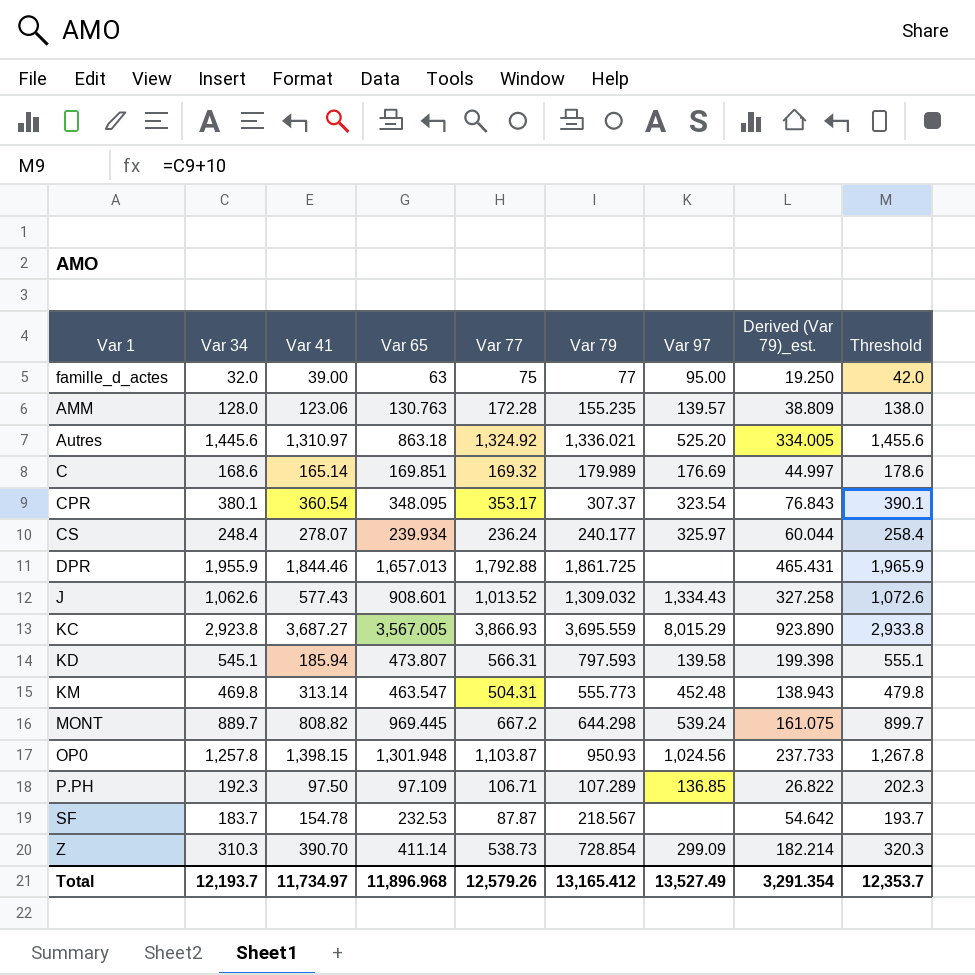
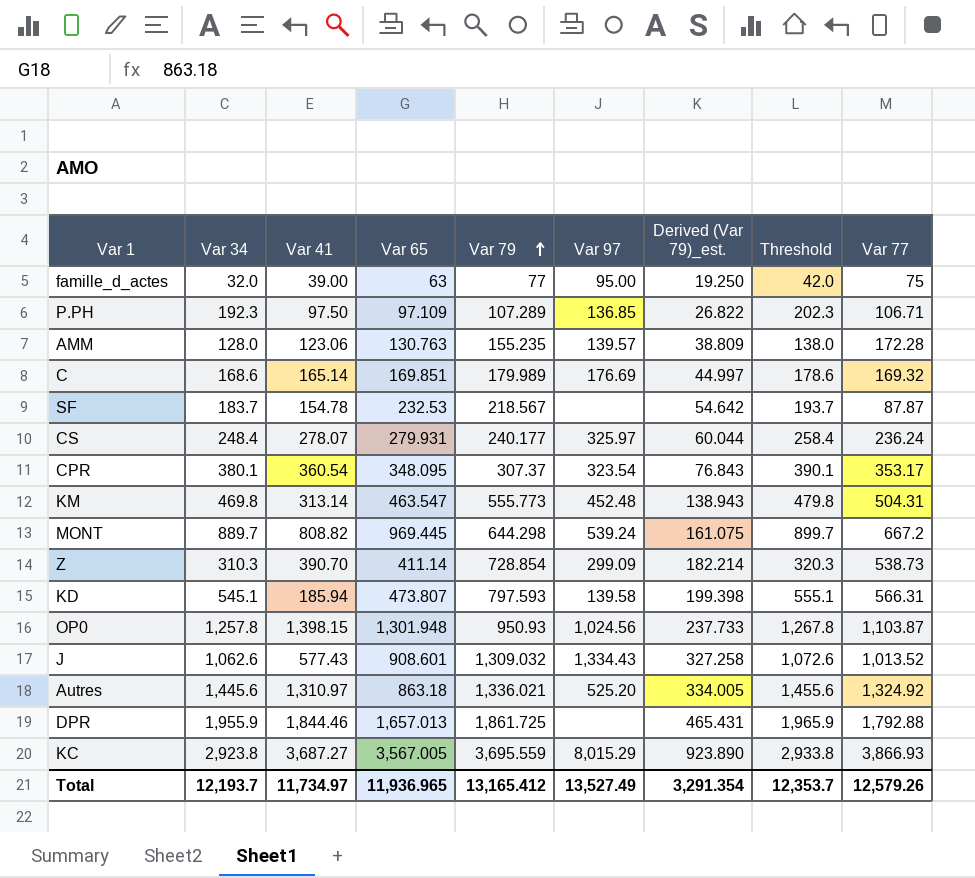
row order: none -> Var 79 ascending
column Var 77 | position: 5 -> 9
CS | Var 65: 239.934 -> 279.931
Total | Var 65: 11,896.968 -> 11,936.965

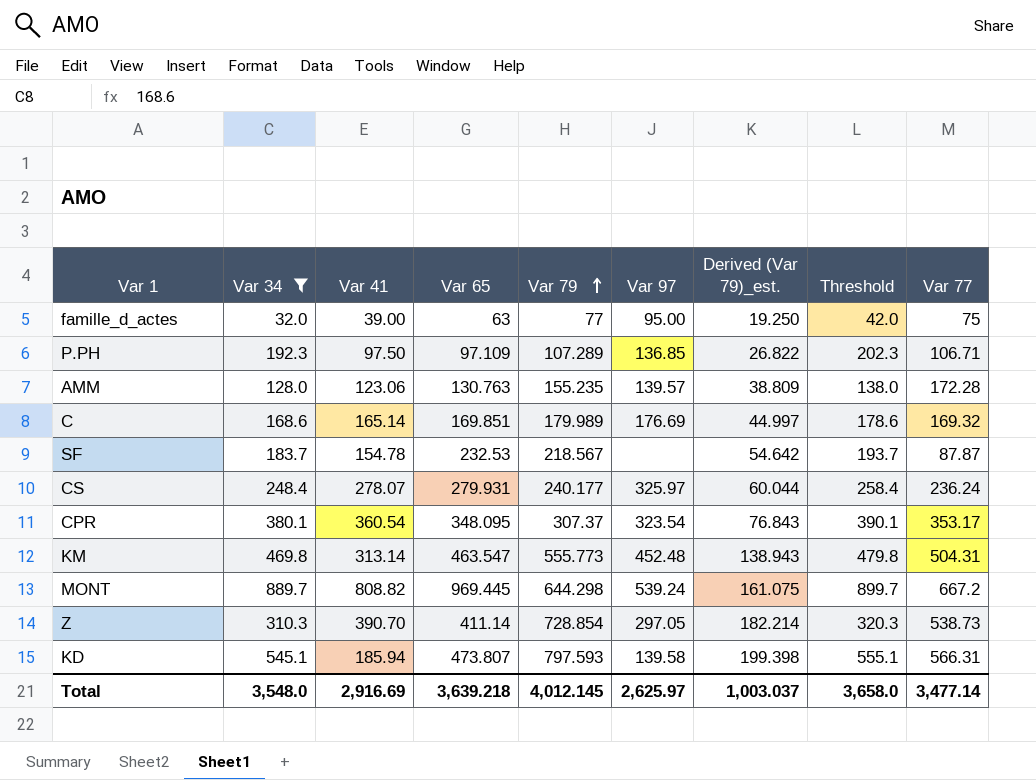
filter: none -> Var 34 <= 889.7
Z | Var 97: 299.09 -> 297.05
Total | Var 34: 12,193.7 -> 3,548.0
Total | Var 41: 11,734.97 -> 2,916.69
Total | Var 65: 11,936.965 -> 3,639.218
Total | Var 79: 13,165.412 -> 4,012.145
Total | Var 97: 13,527.49 -> 2,625.97
Total | Derived (Var 79)_est.: 3,291.354 -> 1,003.037
Total | Threshold: 12,353.7 -> 3,658.0
Total | Var 77: 12,579.26 -> 3,477.14

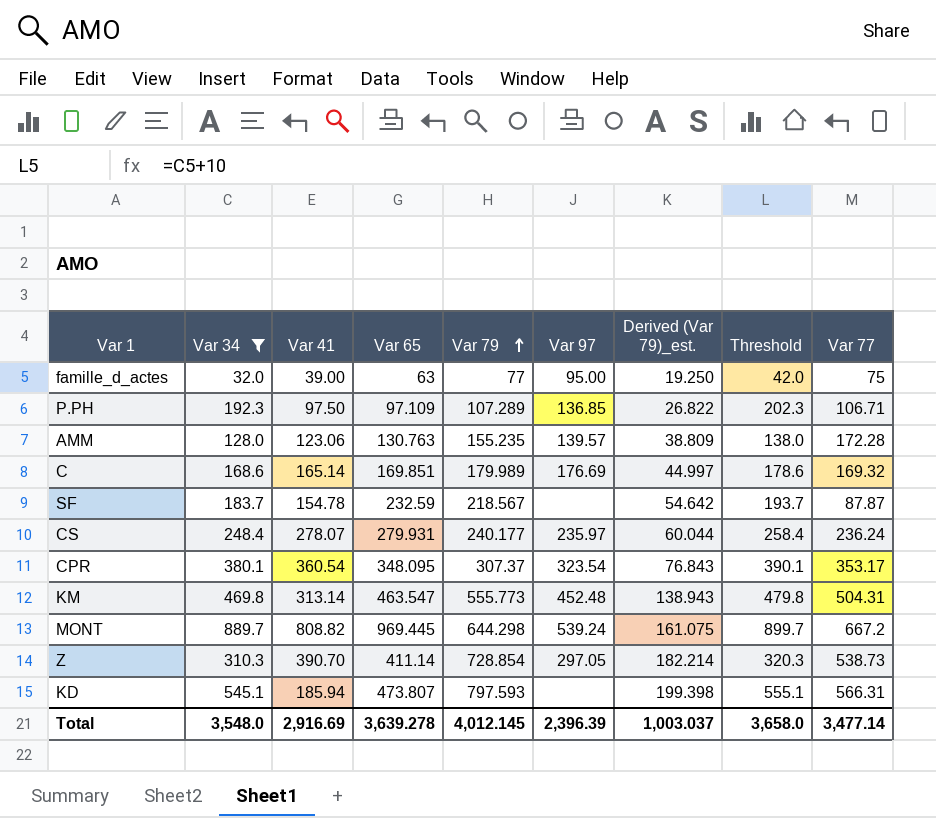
SF | Var 65: 232.53 -> 232.59
CS | Var 97: 325.97 -> 235.97
KD | Var 97: 139.58 -> none
Total | Var 65: 3,639.218 -> 3,639.278
Total | Var 97: 2,625.97 -> 2,396.39

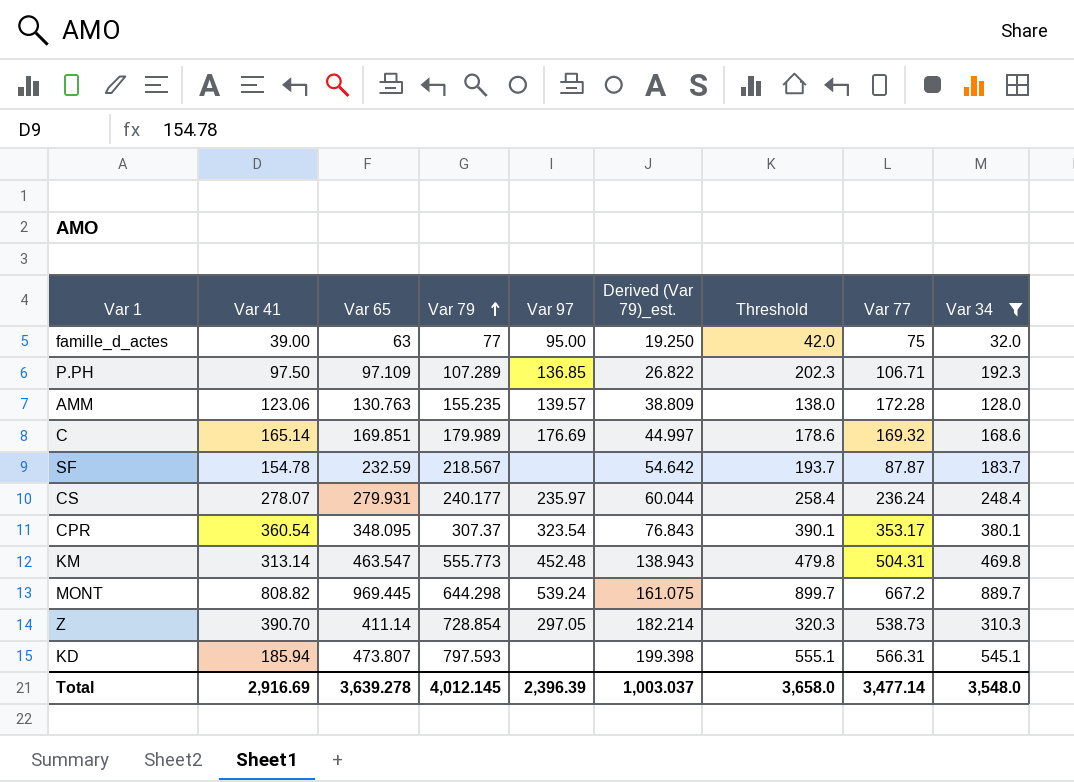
column Var 34 | position: 2 -> 9

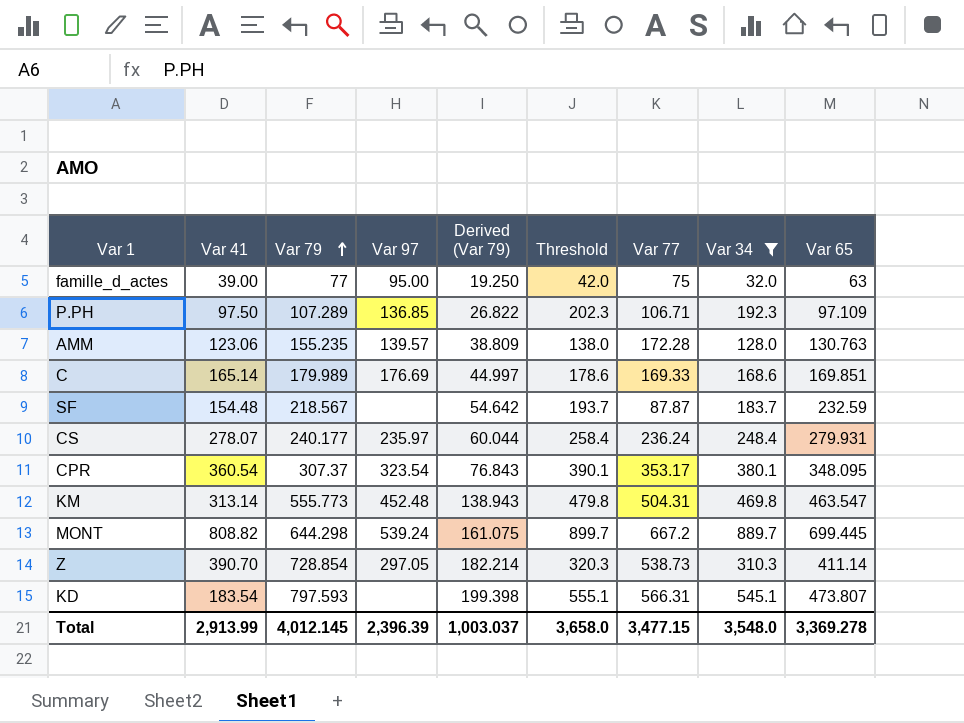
column name: Derived (Var 79)_est. -> Derived (Var 79)
column Var 65 | position: 3 -> 9
C | Var 77: 169.32 -> 169.33
SF | Var 41: 154.78 -> 154.48
MONT | Var 65: 969.445 -> 699.445
KD | Var 41: 185.94 -> 183.54
Total | Var 41: 2,916.69 -> 2,913.99
Total | Var 77: 3,477.14 -> 3,477.15
Total | Var 65: 3,639.278 -> 3,369.278

